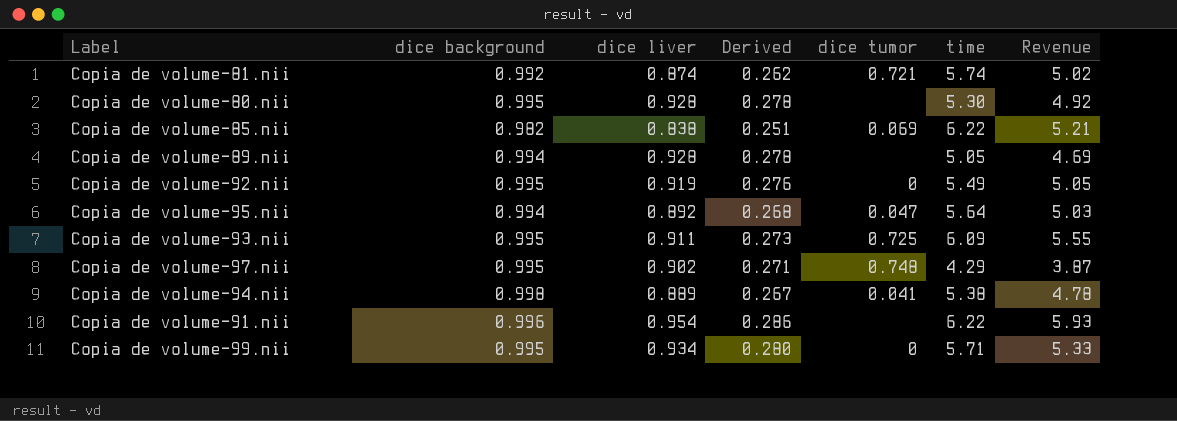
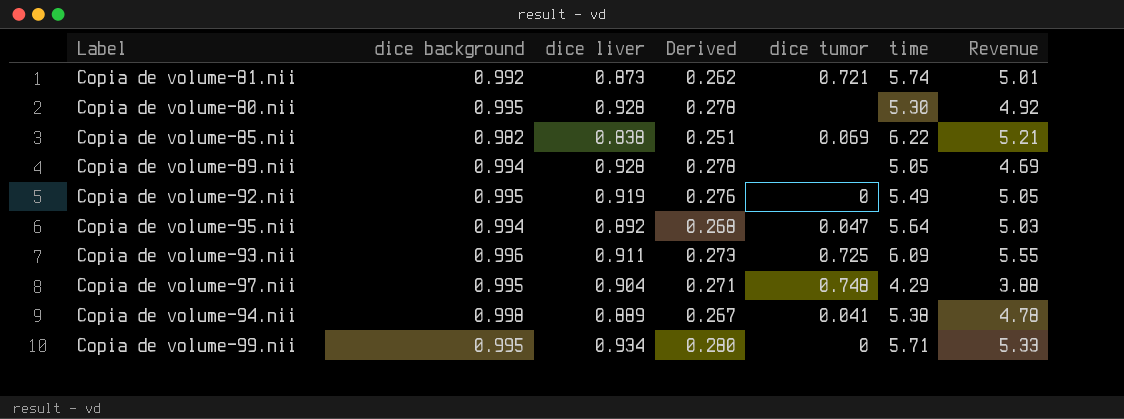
row Copia de volume-91.nii: 0.996 | 0.954 | 0.286 | none | 6.22 | 5.93 -> none
Copia de volume-81.nii | dice liver: 0.874 -> 0.873
Copia de volume-81.nii | Revenue: 5.02 -> 5.01
Copia de volume-93.nii | dice background: 0.995 -> 0.996
Copia de volume-97.nii | dice liver: 0.902 -> 0.904
Copia de volume-97.nii | Revenue: 3.87 -> 3.88

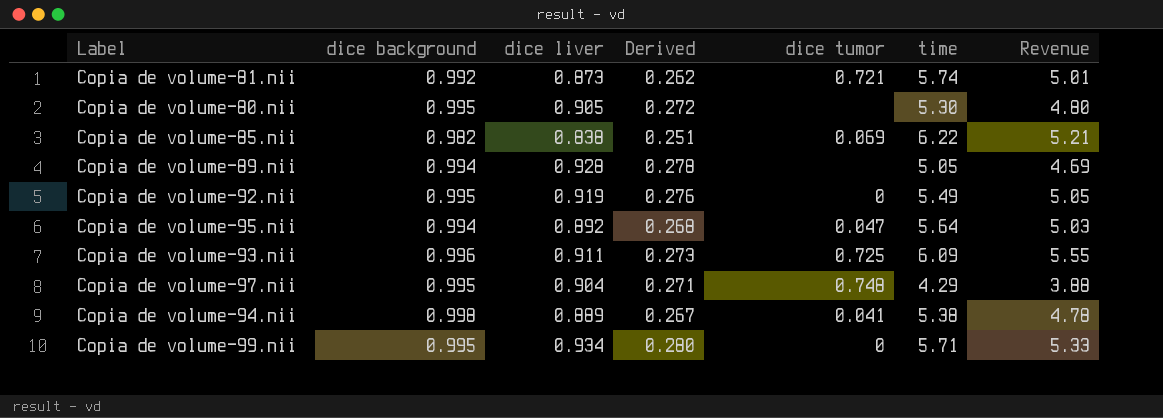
Copia de volume-80.nii | dice liver: 0.928 -> 0.905
Copia de volume-80.nii | Derived: 0.278 -> 0.272
Copia de volume-80.nii | Revenue: 4.92 -> 4.80

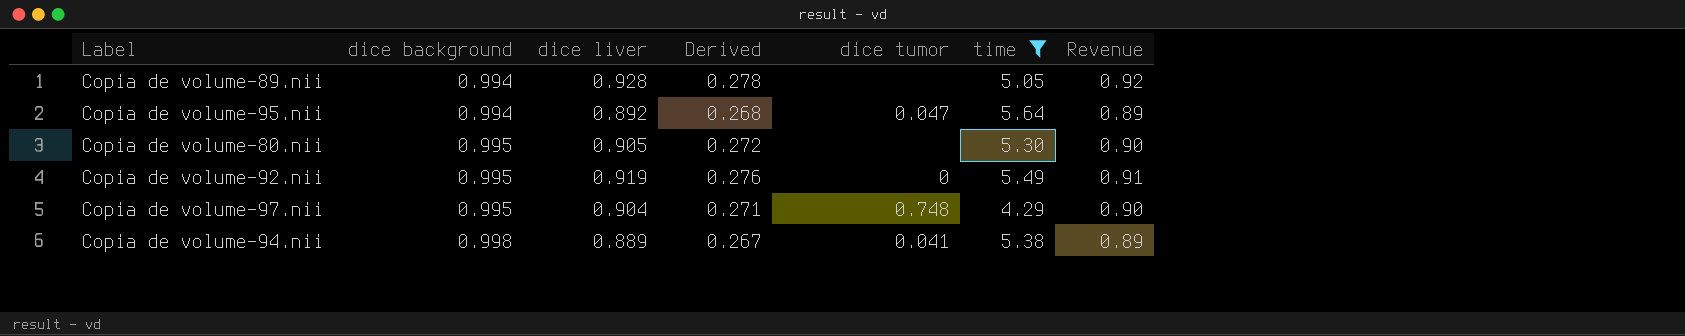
filter: none -> time <= 5.64
row order: none -> dice background ascending
column Revenue | formula: [dice liver] * [time] -> [dice background] * [dice liver]

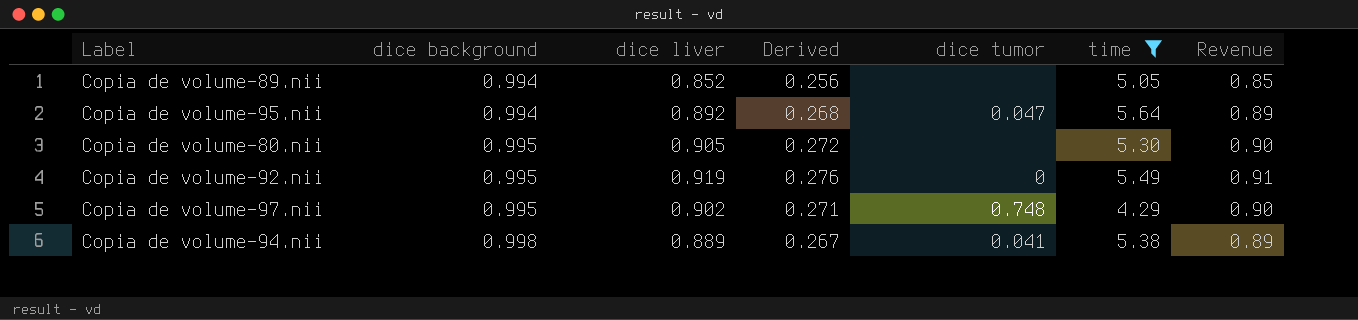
Copia de volume-89.nii | dice liver: 0.928 -> 0.852
Copia de volume-89.nii | Derived: 0.278 -> 0.256
Copia de volume-89.nii | Revenue: 0.92 -> 0.85
Copia de volume-97.nii | dice liver: 0.904 -> 0.902

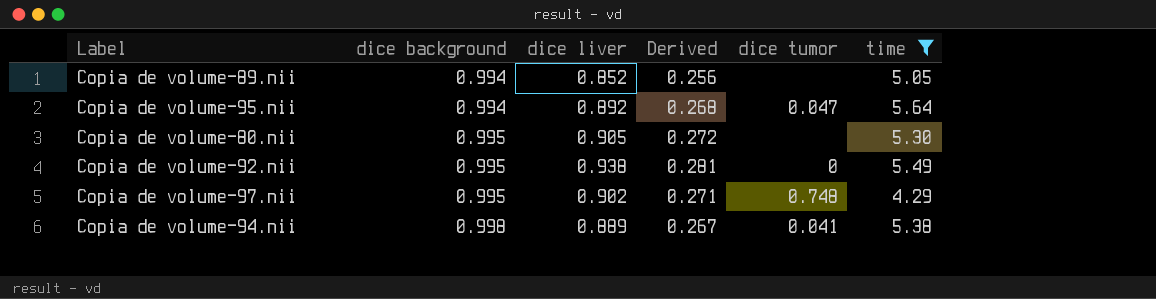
column Revenue | formula: [dice background] * [dice liver] -> none
Copia de volume-92.nii | dice liver: 0.919 -> 0.938
Copia de volume-92.nii | Derived: 0.276 -> 0.281

